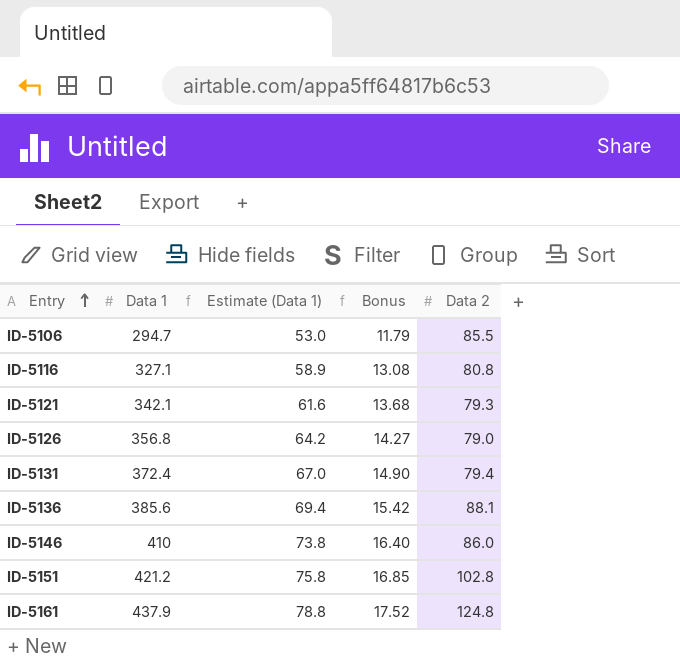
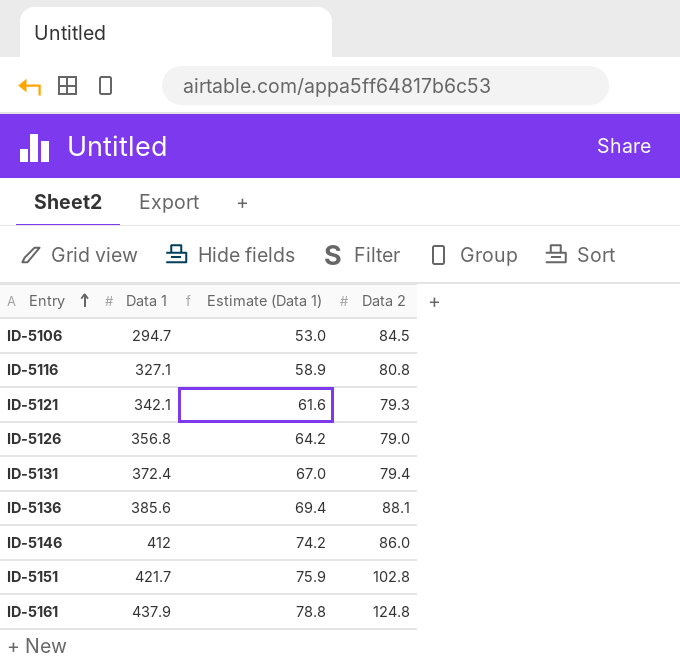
column Bonus | formula: [Data 1] * 0.04 -> none
ID-5106 | Data 2: 85.5 -> 84.5
ID-5146 | Data 1: 410 -> 412
ID-5146 | Estimate (Data 1): 73.8 -> 74.2
ID-5151 | Data 1: 421.2 -> 421.7
ID-5151 | Estimate (Data 1): 75.8 -> 75.9

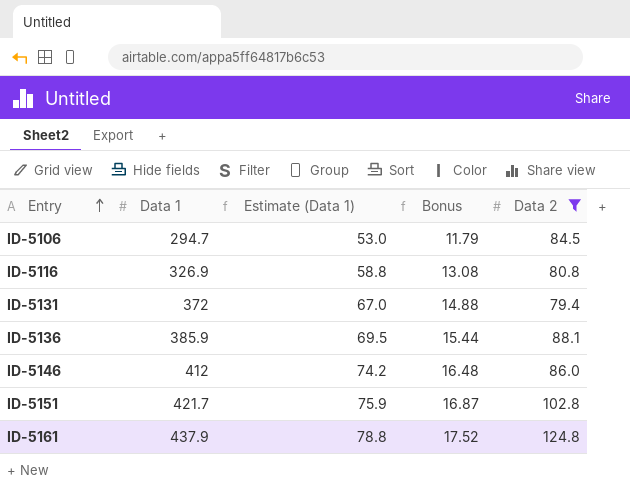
filter: none -> Data 2 >= 79.4
column Bonus | formula: none -> [Data 1] * 0.04
ID-5116 | Data 1: 327.1 -> 326.9
ID-5116 | Estimate (Data 1): 58.9 -> 58.8
ID-5131 | Data 1: 372.4 -> 372
ID-5136 | Data 1: 385.6 -> 385.9
ID-5136 | Estimate (Data 1): 69.4 -> 69.5

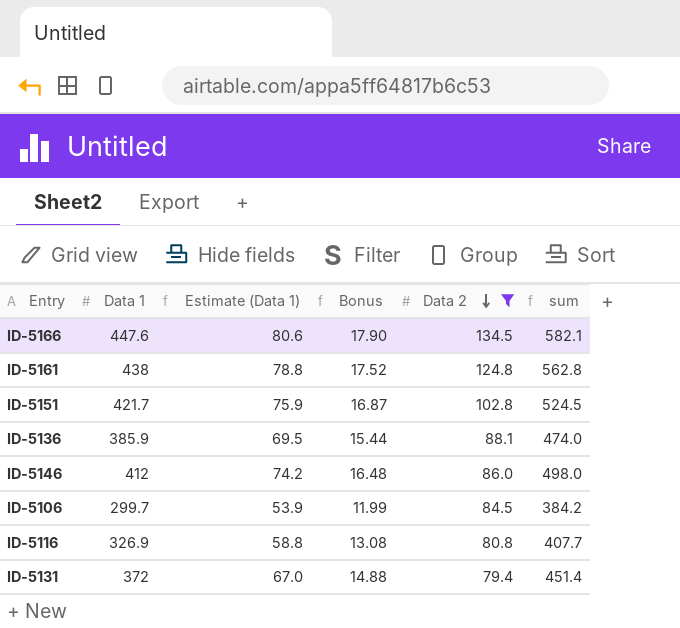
row order: Entry ascending -> Data 2 descending
column sum | formula: none -> [Data 1] + [Data 2]
row ID-5166: none -> 447.6 | 80.6 | 17.90 | 134.5 | 582.1
ID-5161 | Data 1: 437.9 -> 438
ID-5106 | Data 1: 294.7 -> 299.7
ID-5106 | Estimate (Data 1): 53.0 -> 53.9
ID-5106 | Bonus: 11.79 -> 11.99

